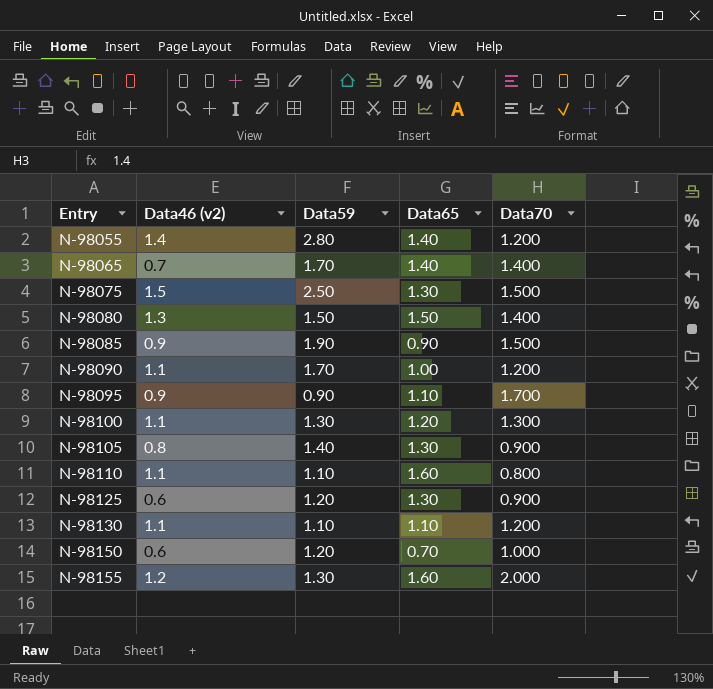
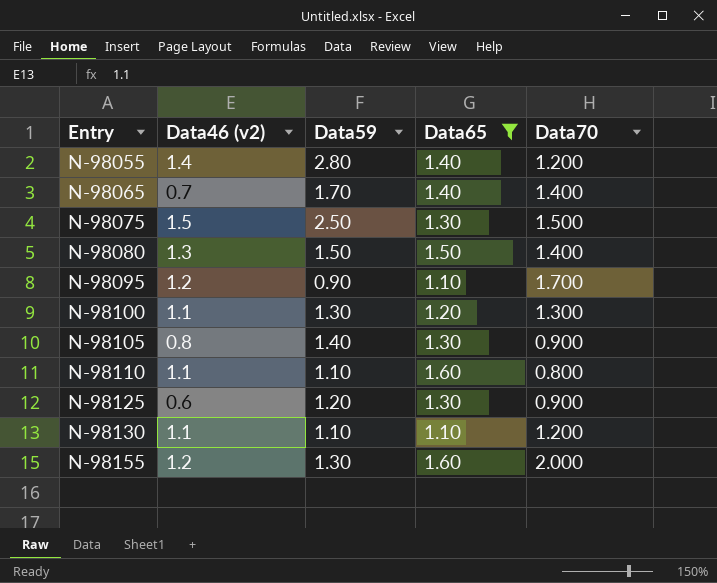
filter: none -> Data65 >= 1.10
N-98095 | Data46 (v2): 0.9 -> 1.2

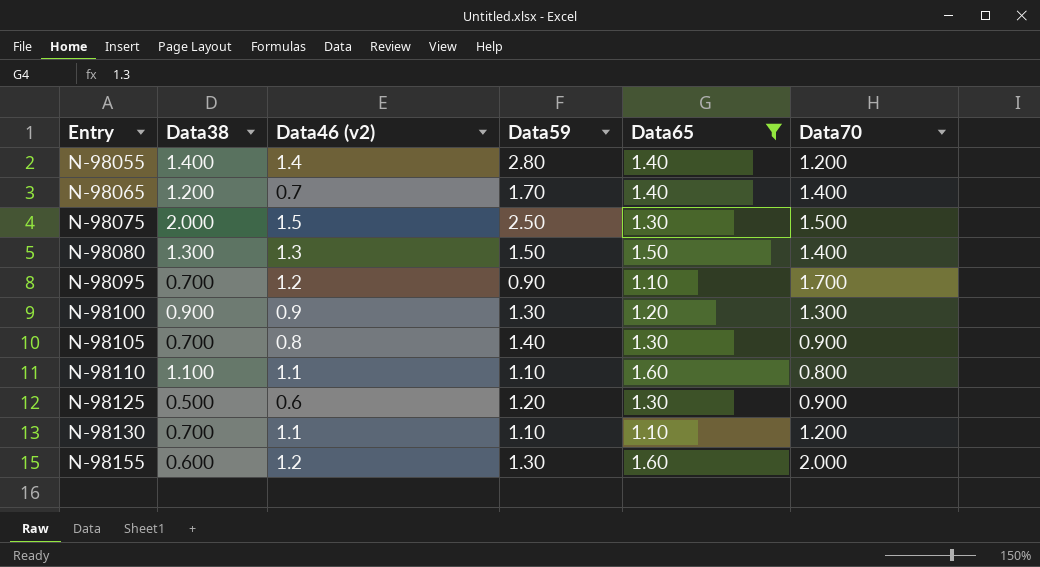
column Data38 | position: none -> 2
N-98100 | Data46 (v2): 1.1 -> 0.9

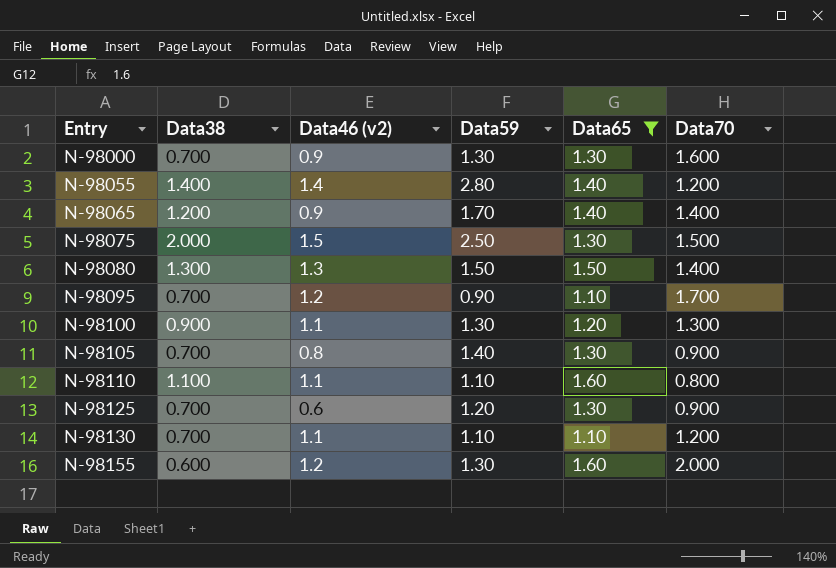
row N-98000: none -> 0.700 | 0.9 | 1.30 | 1.30 | 1.600
N-98065 | Data46 (v2): 0.7 -> 0.9
N-98100 | Data46 (v2): 0.9 -> 1.1
N-98125 | Data38: 0.500 -> 0.700

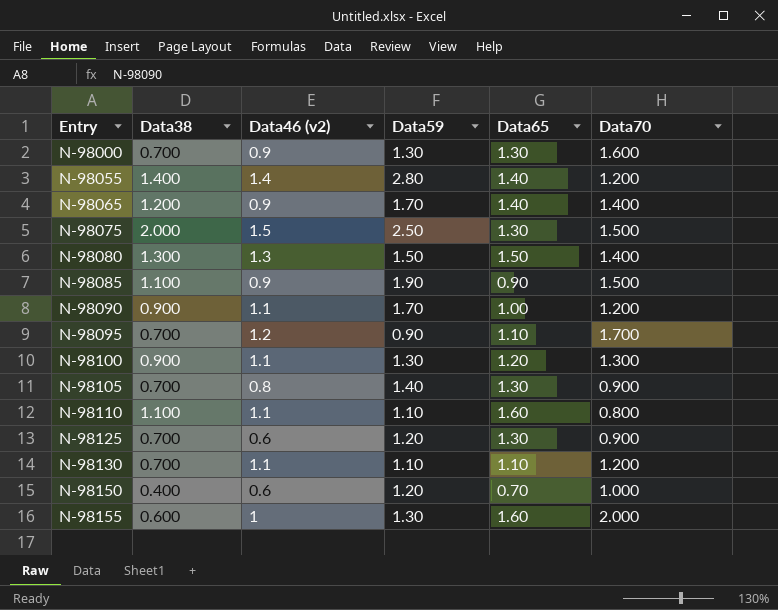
filter: Data65 >= 1.10 -> none
N-98155 | Data46 (v2): 1.2 -> 1

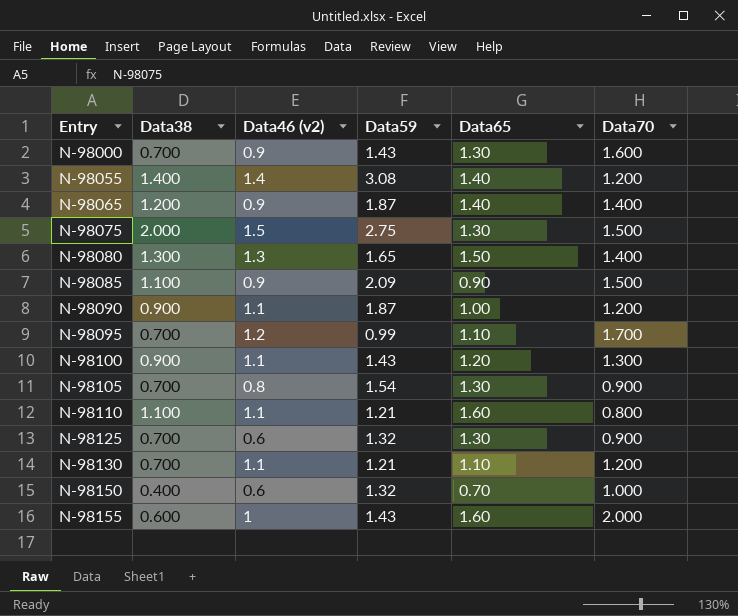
N-98000 | Data59: 1.30 -> 1.43
N-98055 | Data59: 2.80 -> 3.08
N-98065 | Data59: 1.70 -> 1.87
N-98075 | Data59: 2.50 -> 2.75
N-98080 | Data59: 1.50 -> 1.65
N-98085 | Data59: 1.90 -> 2.09
N-98090 | Data59: 1.70 -> 1.87
N-98095 | Data59: 0.90 -> 0.99
N-98100 | Data59: 1.30 -> 1.43
N-98105 | Data59: 1.40 -> 1.54
N-98110 | Data59: 1.10 -> 1.21
N-98125 | Data59: 1.20 -> 1.32
N-98130 | Data59: 1.10 -> 1.21
N-98150 | Data59: 1.20 -> 1.32
N-98155 | Data59: 1.30 -> 1.43

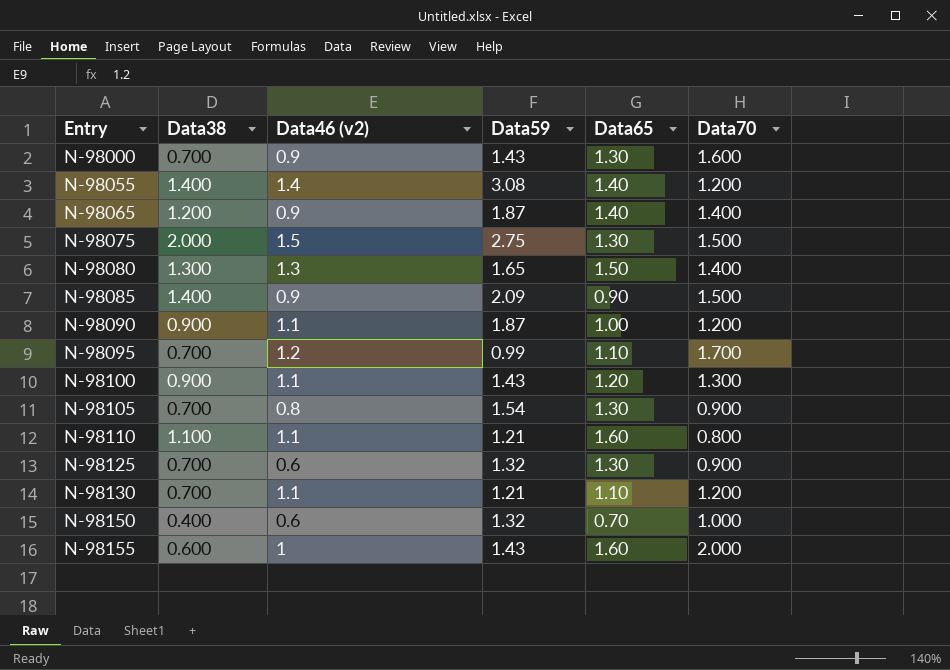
N-98085 | Data38: 1.100 -> 1.400

